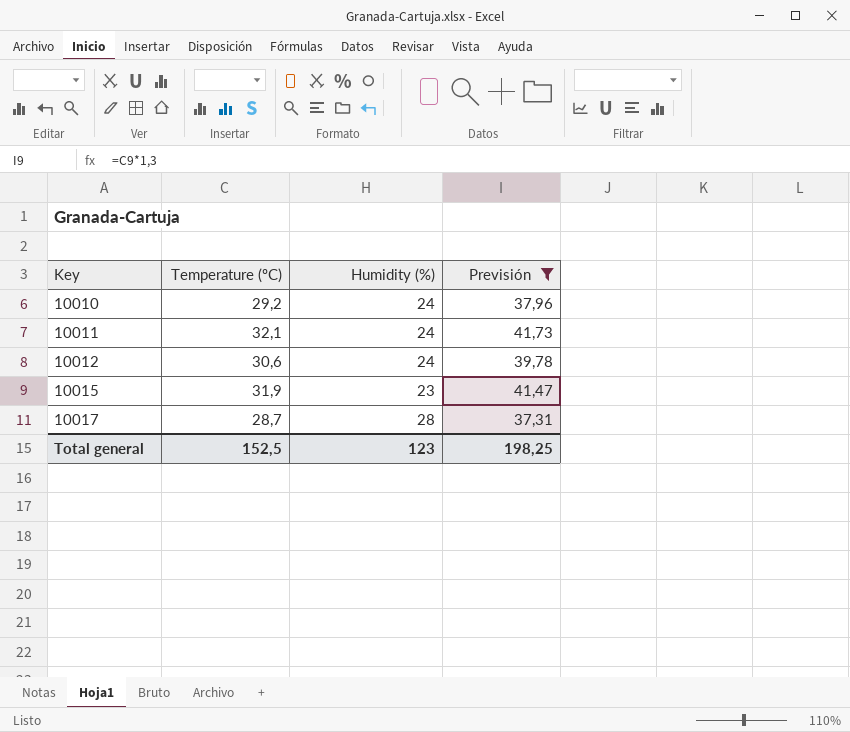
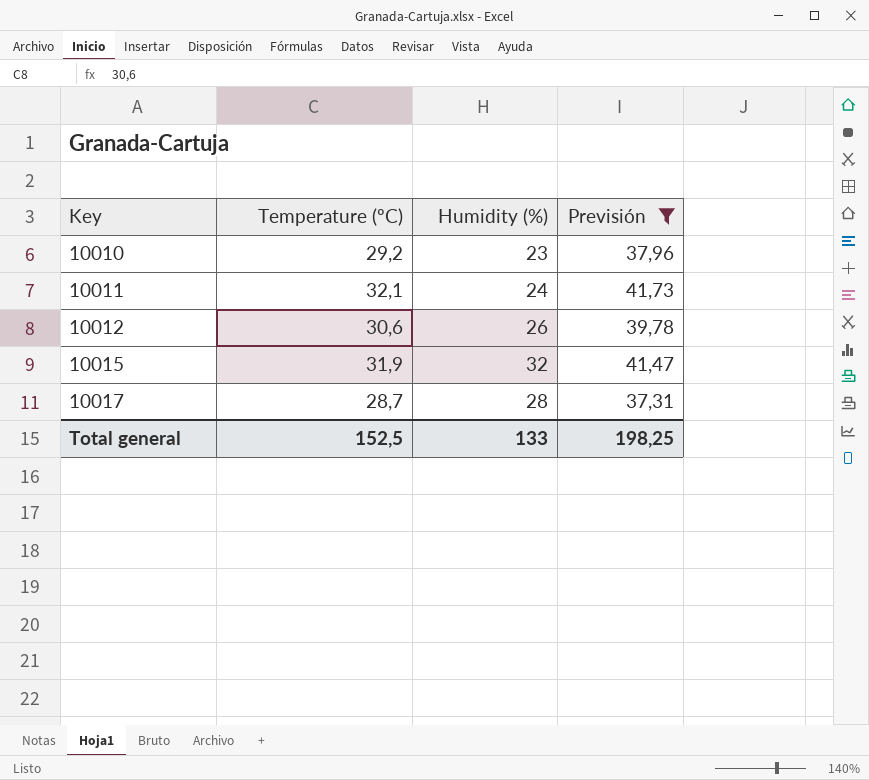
10010 | Humidity (%): 24 -> 23
10012 | Humidity (%): 24 -> 26
10015 | Humidity (%): 23 -> 32
Total general | Humidity (%): 123 -> 133

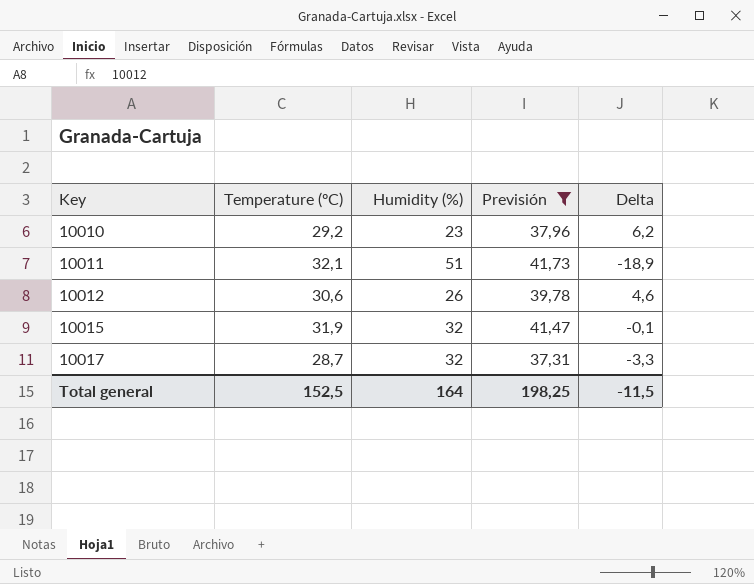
column Delta | formula: none -> [Temperature (ºC)] - [Humidity (%)]
10011 | Humidity (%): 24 -> 51
10017 | Humidity (%): 28 -> 32
Total general | Humidity (%): 133 -> 164

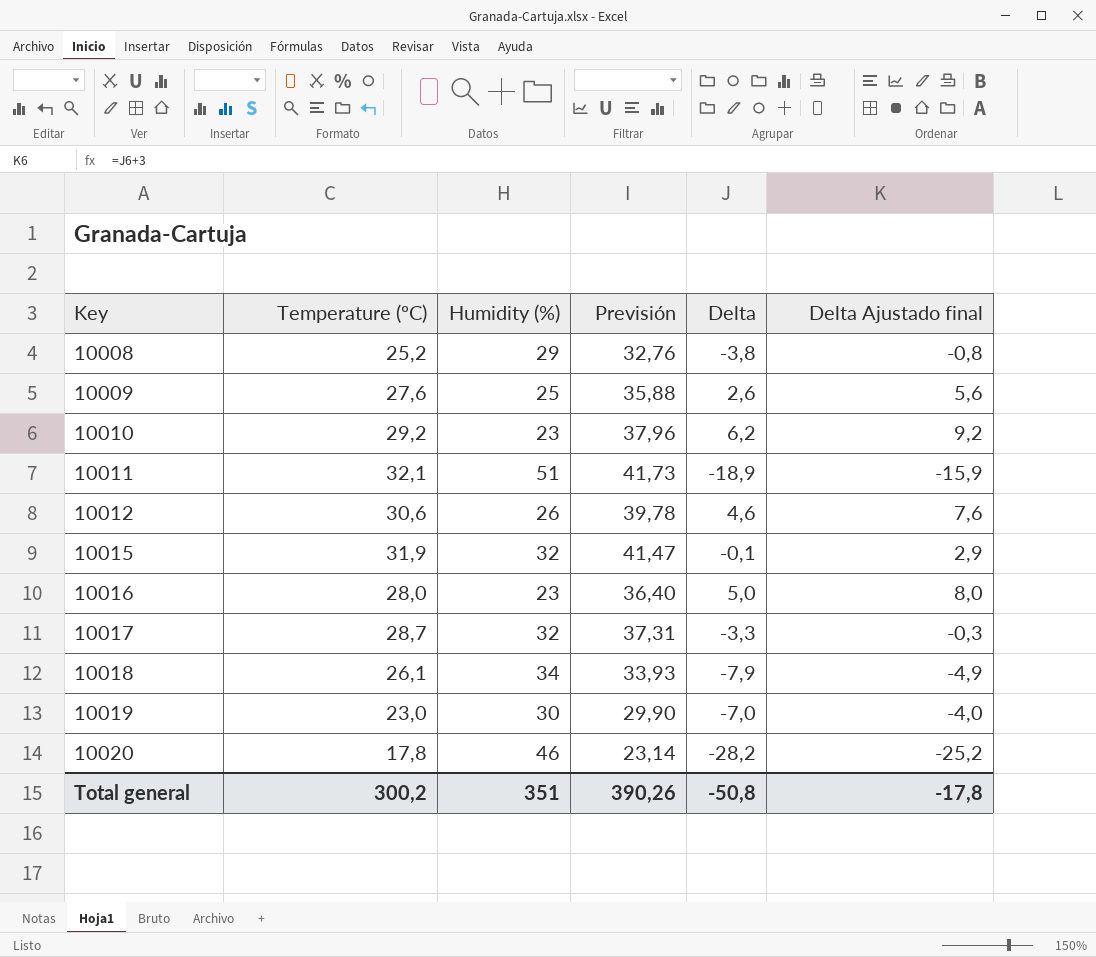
filter: Previsión >= 37,31 -> none
column Delta Ajustado final | formula: none -> [Delta] + 3
Total general | Temperature (ºC): 152,5 -> 300,2
Total general | Humidity (%): 164 -> 351
Total general | Previsión: 198,25 -> 390,26
Total general | Delta: -11,5 -> -50,8

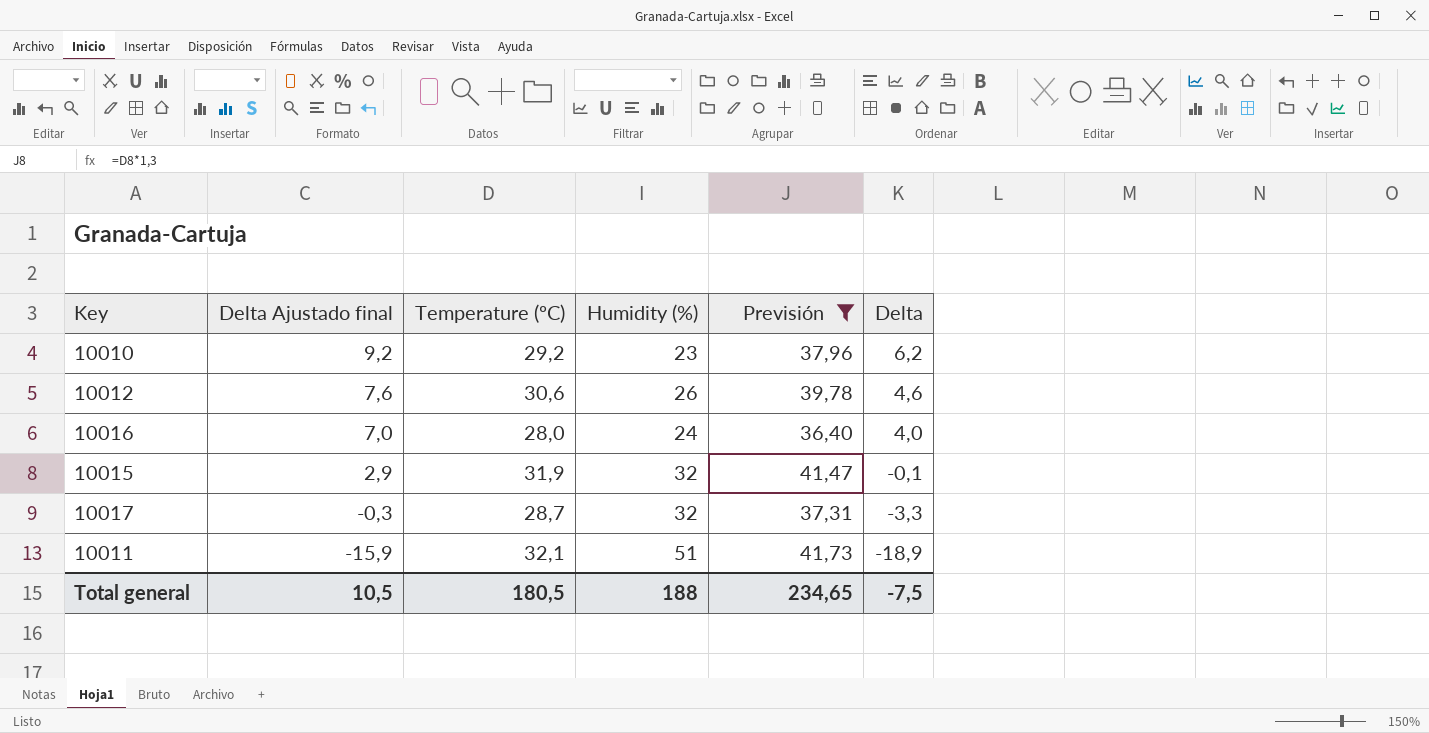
filter: none -> Previsión >= 36,40
row order: Key ascending -> Delta Ajustado final descending
column Delta Ajustado final | position: 6 -> 2
10016 | Delta Ajustado final: 8,0 -> 7,0
10016 | Humidity (%): 23 -> 24
10016 | Delta: 5,0 -> 4,0
Total general | Delta Ajustado final: -17,8 -> 10,5
Total general | Temperature (ºC): 300,2 -> 180,5
Total general | Humidity (%): 351 -> 188
Total general | Previsión: 390,26 -> 234,65
Total general | Delta: -50,8 -> -7,5

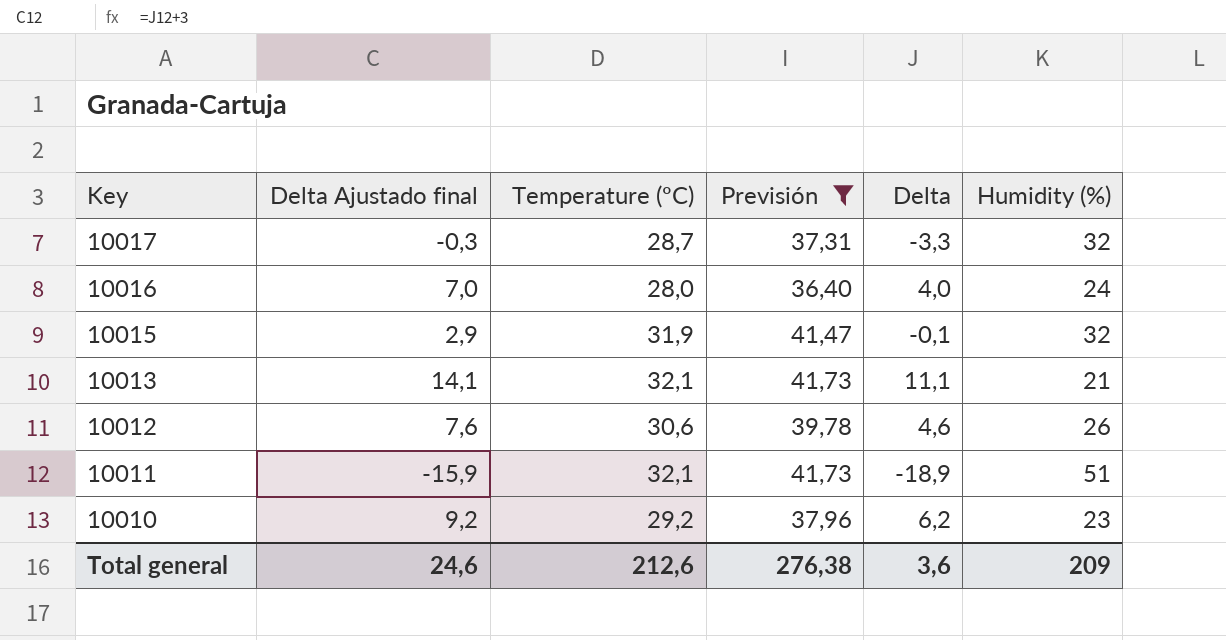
row order: Delta Ajustado final descending -> Key descending
column Humidity (%) | position: 4 -> 6
row 10013: none -> 14,1 | 32,1 | 41,73 | 11,1 | 21
Total general | Delta Ajustado final: 10,5 -> 24,6
Total general | Temperature (ºC): 180,5 -> 212,6
Total general | Previsión: 234,65 -> 276,38
Total general | Delta: -7,5 -> 3,6
Total general | Humidity (%): 188 -> 209

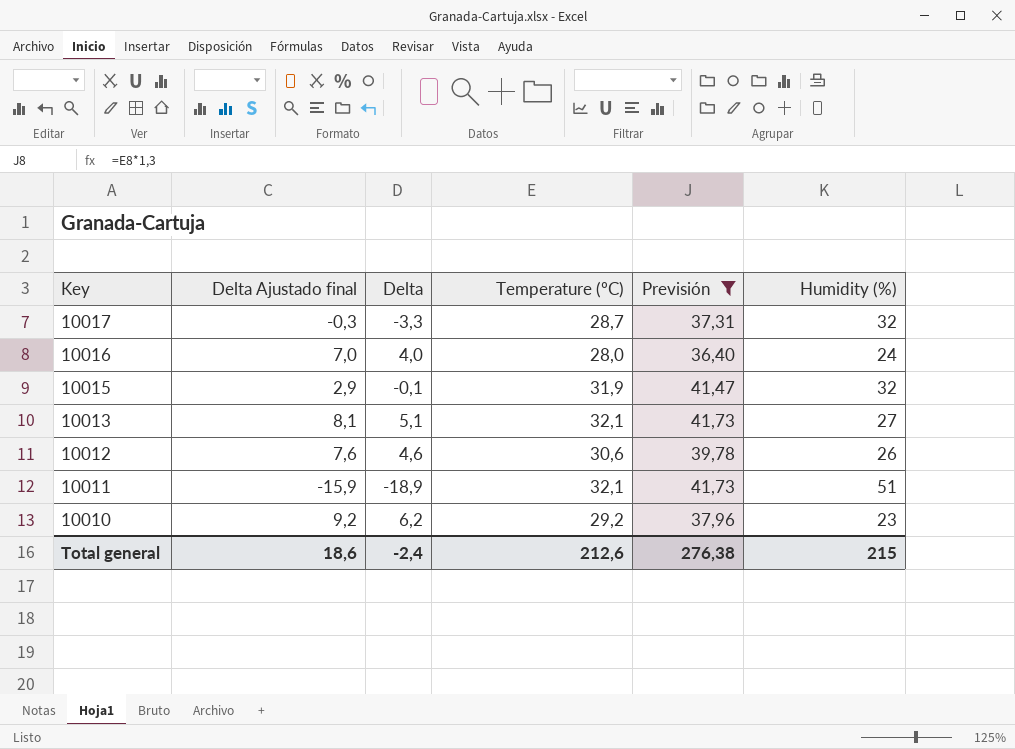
column Delta | position: 5 -> 3
10013 | Delta Ajustado final: 14,1 -> 8,1
10013 | Delta: 11,1 -> 5,1
10013 | Humidity (%): 21 -> 27
Total general | Delta Ajustado final: 24,6 -> 18,6
Total general | Delta: 3,6 -> -2,4
Total general | Humidity (%): 209 -> 215

